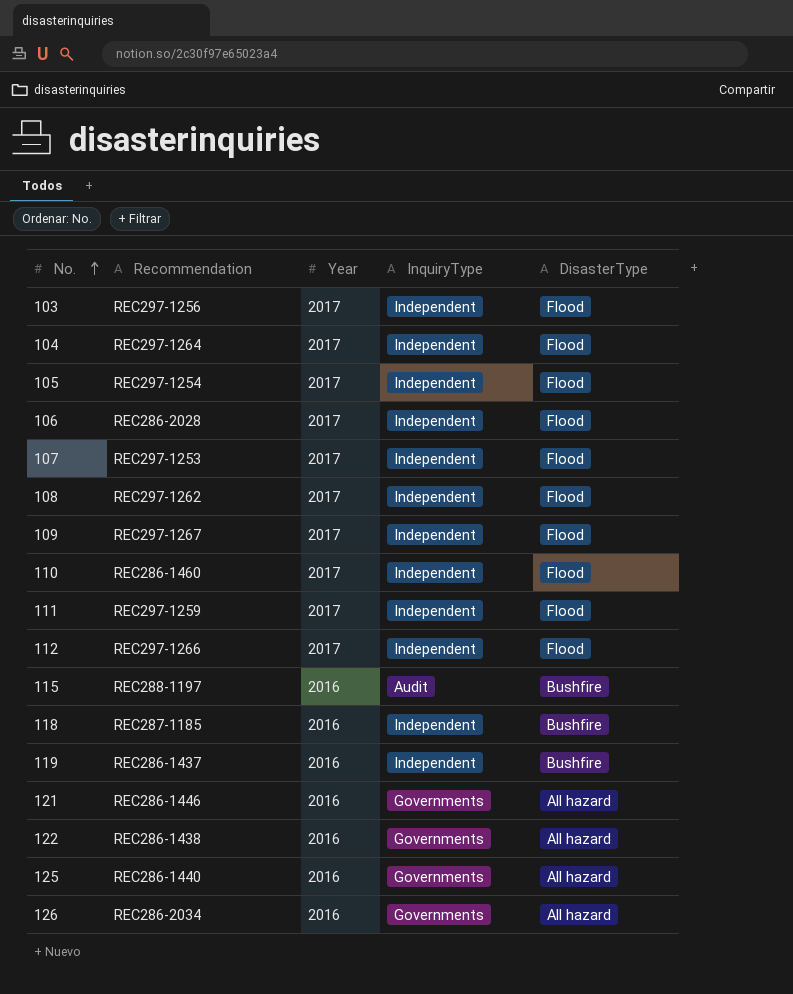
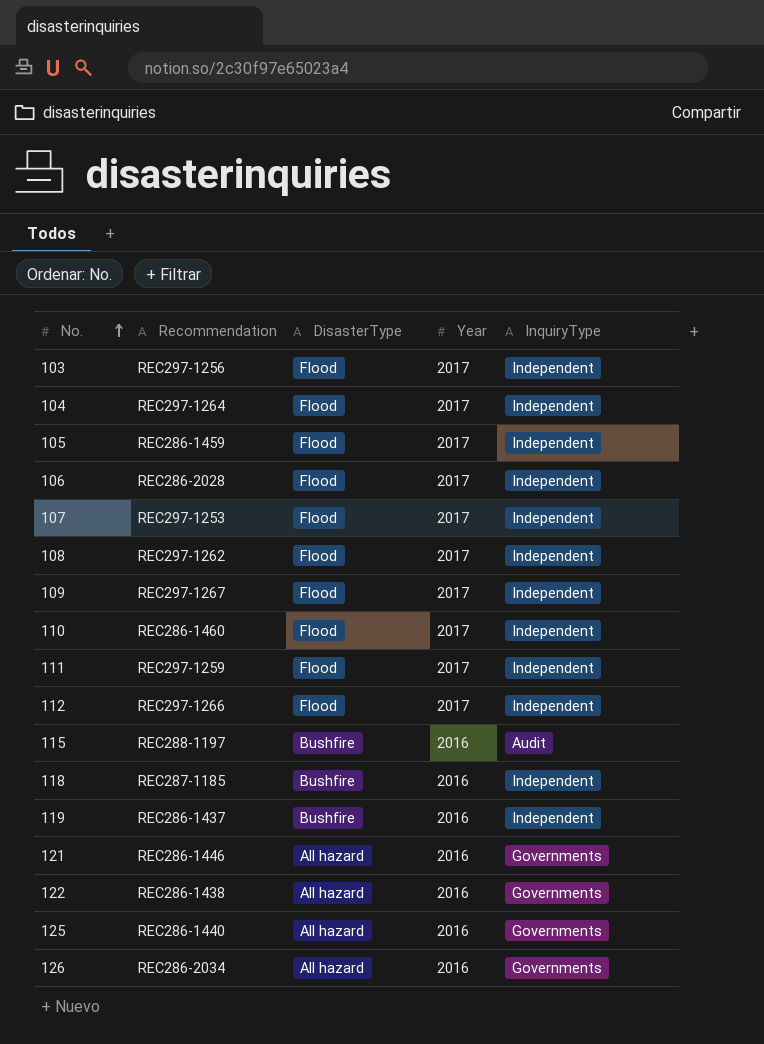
column DisasterType | position: 5 -> 3
105 | Recommendation: REC297-1254 -> REC286-1459

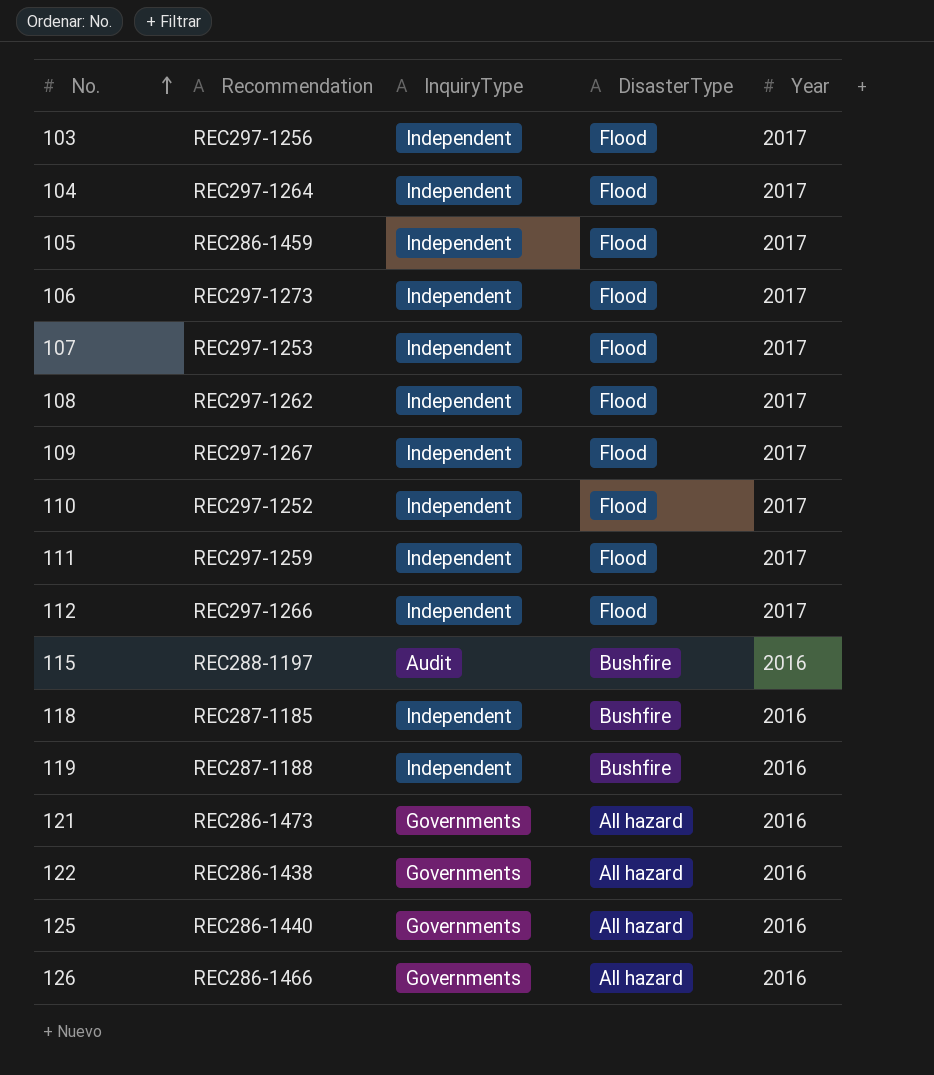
column InquiryType | position: 5 -> 3
106 | Recommendation: REC286-2028 -> REC297-1273
110 | Recommendation: REC286-1460 -> REC297-1252
119 | Recommendation: REC286-1437 -> REC287-1188
121 | Recommendation: REC286-1446 -> REC286-1473
126 | Recommendation: REC286-2034 -> REC286-1466

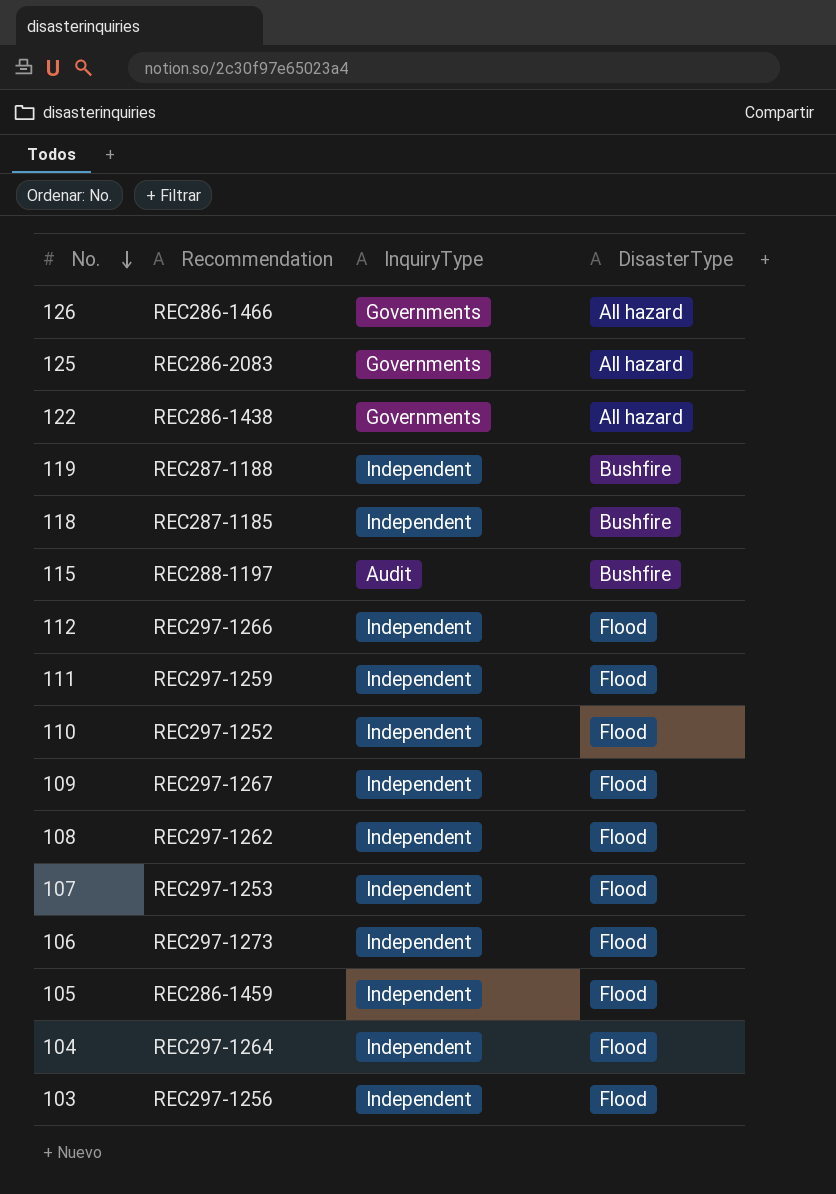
row order: No. ascending -> No. descending
column Year | position: 5 -> none
row 121: REC286-1473 | Governments | All hazard | 2016 -> none
125 | Recommendation: REC286-1440 -> REC286-2083

